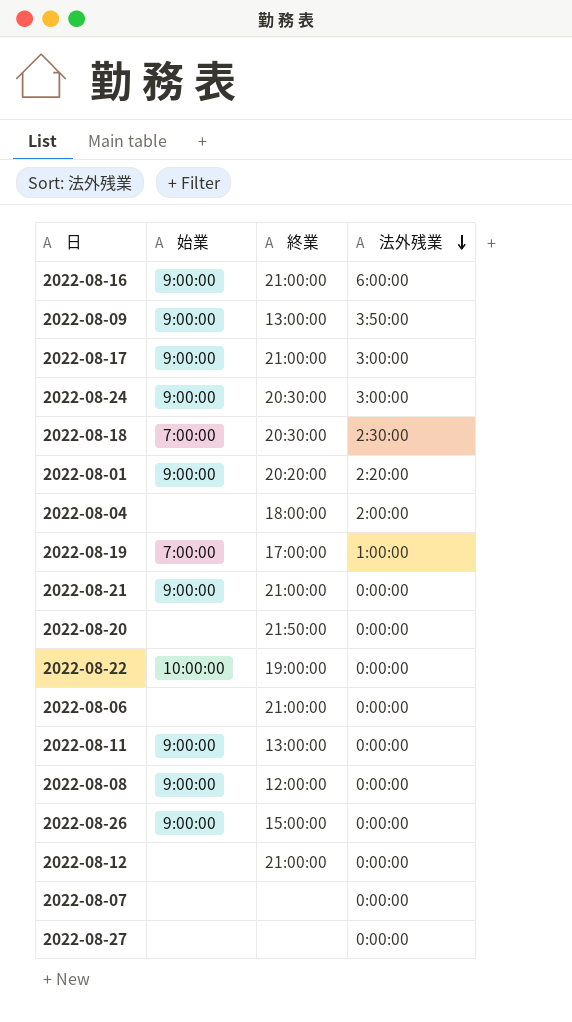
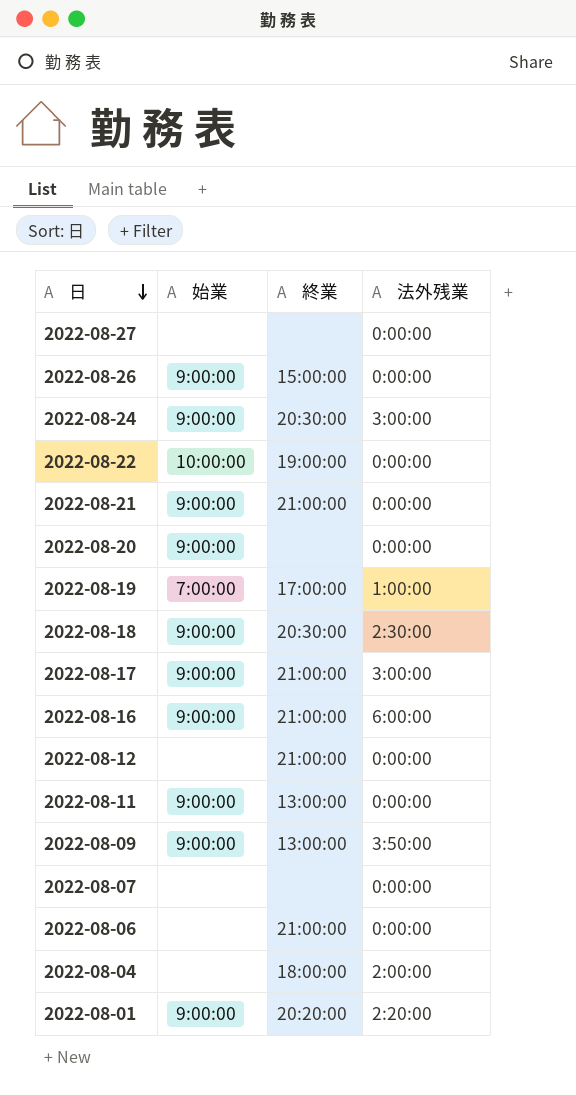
row order: 法外残業 descending -> 日 descending
row 2022-08-08: 9:00:00 | 12:00:00 | 0:00:00 -> none
2022-08-20 | 始業: none -> 9:00:00
2022-08-20 | 終業: 21:50:00 -> none
2022-08-18 | 始業: 7:00:00 -> 9:00:00

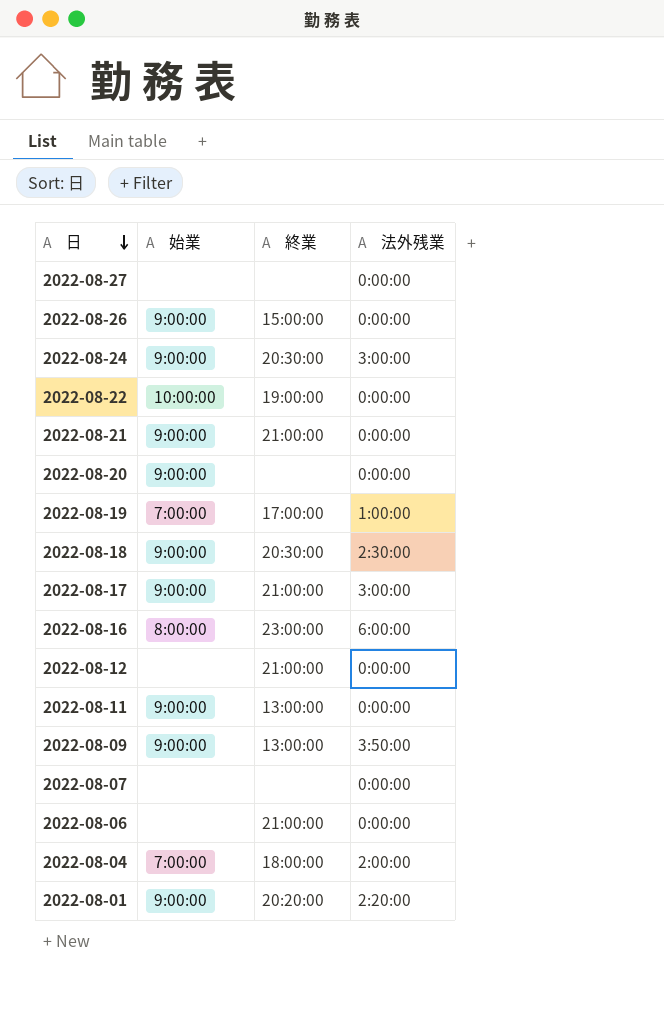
2022-08-16 | 始業: 9:00:00 -> 8:00:00
2022-08-16 | 終業: 21:00:00 -> 23:00:00
2022-08-04 | 始業: none -> 7:00:00

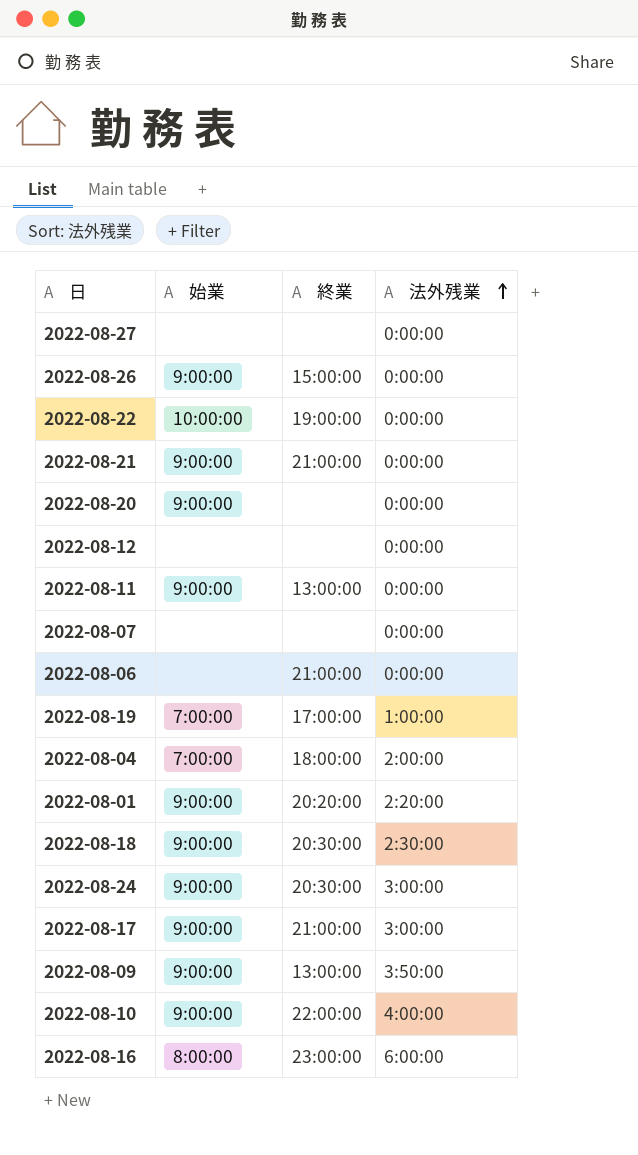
row order: 日 descending -> 法外残業 ascending
2022-08-12 | 終業: 21:00:00 -> none
row 2022-08-10: none -> 9:00:00 | 22:00:00 | 4:00:00

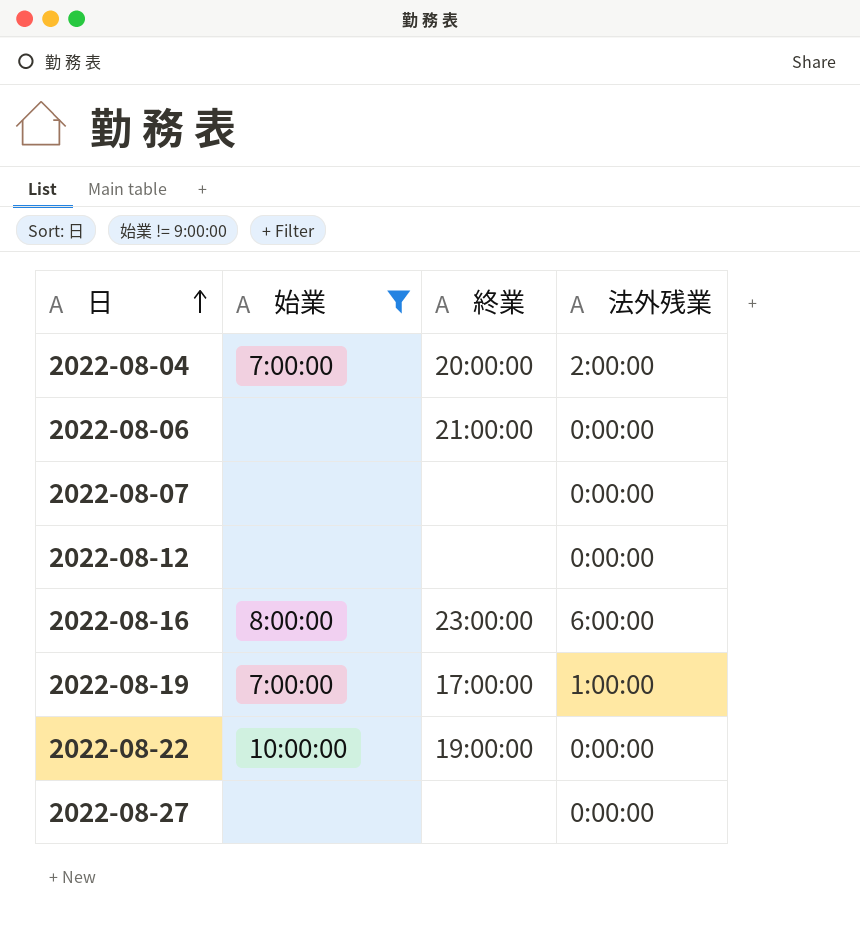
filter: none -> 始業 != 9:00:00
row order: 法外残業 ascending -> 日 ascending
2022-08-04 | 終業: 18:00:00 -> 20:00:00

